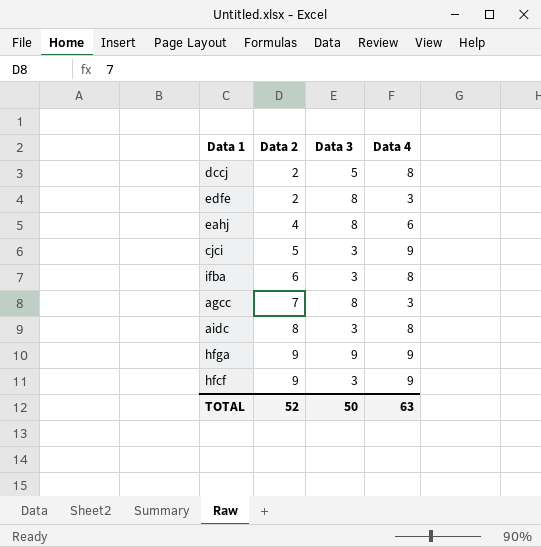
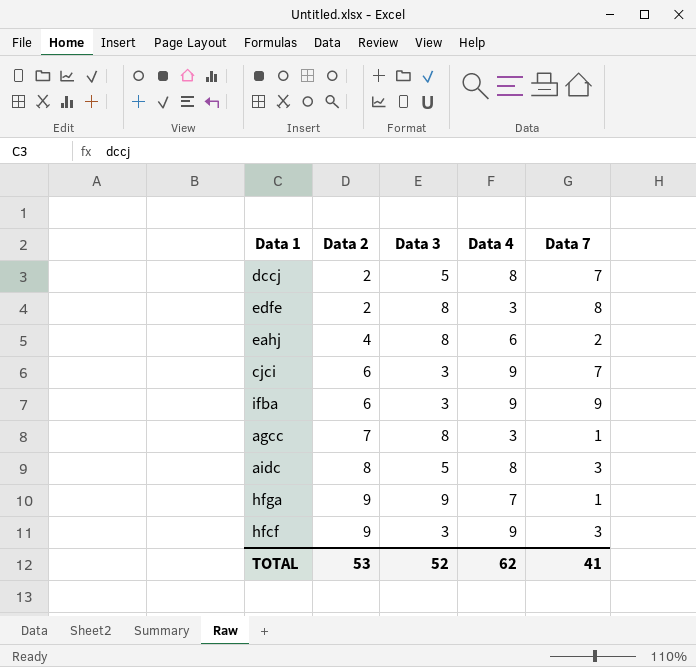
column Data 7 | position: none -> 5
cjci | Data 2: 5 -> 6
ifba | Data 4: 8 -> 9
aidc | Data 3: 3 -> 5
hfga | Data 4: 9 -> 7
TOTAL | Data 2: 52 -> 53
TOTAL | Data 3: 50 -> 52
TOTAL | Data 4: 63 -> 62

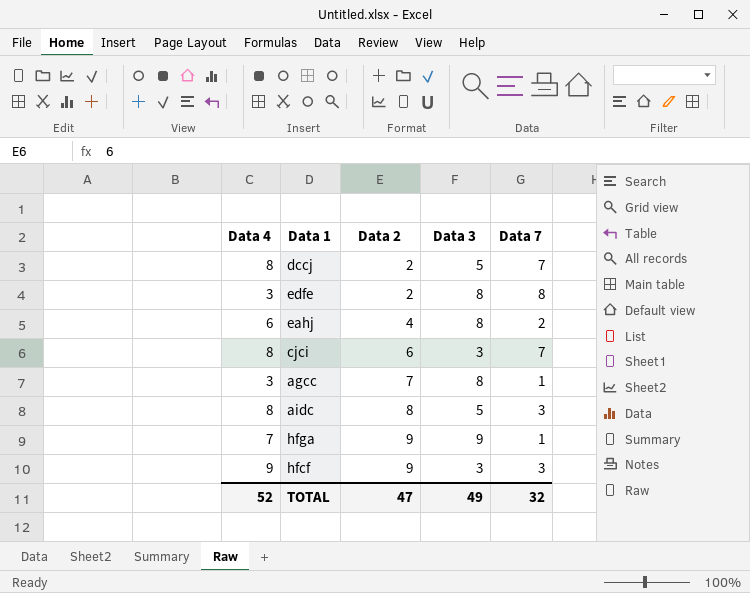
column Data 4 | position: 4 -> 1
row ifba: 6 | 3 | 9 | 9 -> none
cjci | Data 4: 9 -> 8
TOTAL | Data 4: 62 -> 52
TOTAL | Data 2: 53 -> 47
TOTAL | Data 3: 52 -> 49
TOTAL | Data 7: 41 -> 32

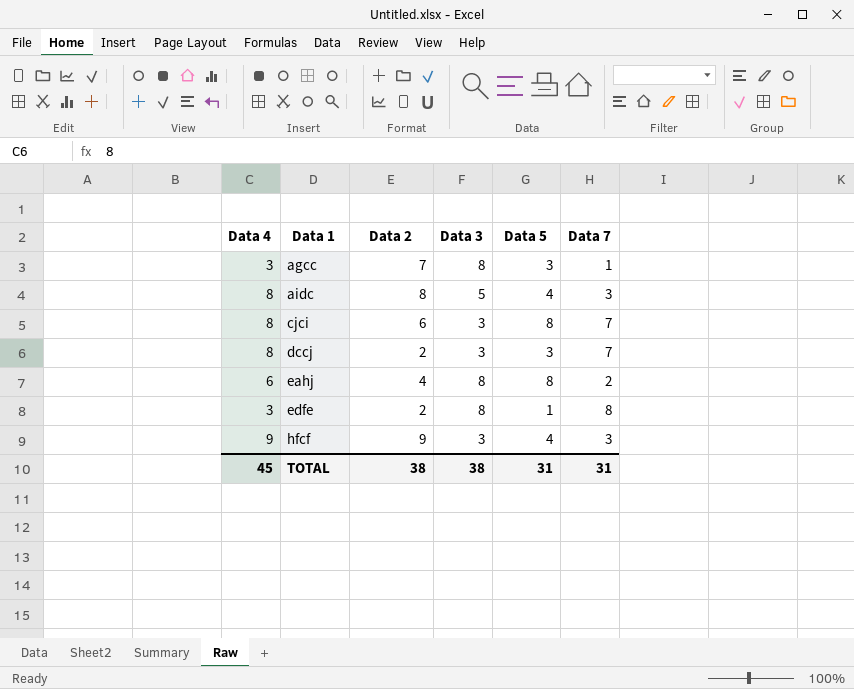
row order: Data 2 ascending -> Data 1 ascending
column Data 5 | position: none -> 5
row hfga: 7 | 9 | 9 | 1 -> none
dccj | Data 3: 5 -> 3
TOTAL | Data 4: 52 -> 45
TOTAL | Data 2: 47 -> 38
TOTAL | Data 3: 49 -> 38
TOTAL | Data 7: 32 -> 31

